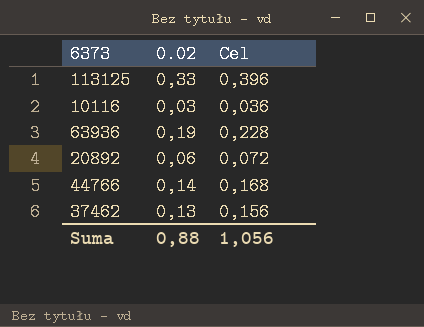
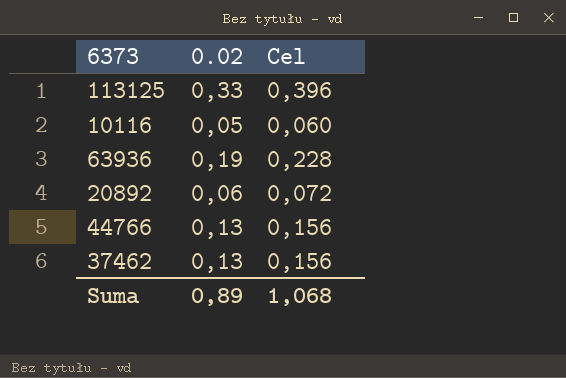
10116 | 0.02: 0,03 -> 0,05
10116 | Cel: 0,036 -> 0,060
44766 | 0.02: 0,14 -> 0,13
44766 | Cel: 0,168 -> 0,156
Suma | 0.02: 0,88 -> 0,89
Suma | Cel: 1,056 -> 1,068

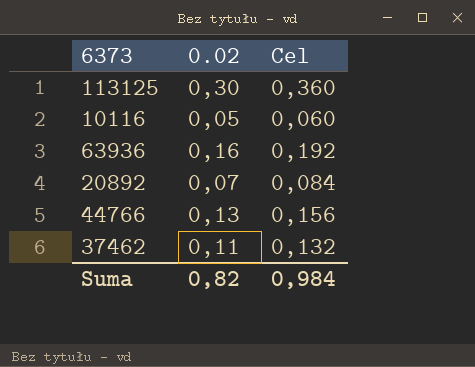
113125 | 0.02: 0,33 -> 0,30
113125 | Cel: 0,396 -> 0,360
63936 | 0.02: 0,19 -> 0,16
63936 | Cel: 0,228 -> 0,192
20892 | 0.02: 0,06 -> 0,07
20892 | Cel: 0,072 -> 0,084
37462 | 0.02: 0,13 -> 0,11
37462 | Cel: 0,156 -> 0,132
Suma | 0.02: 0,89 -> 0,82
Suma | Cel: 1,068 -> 0,984

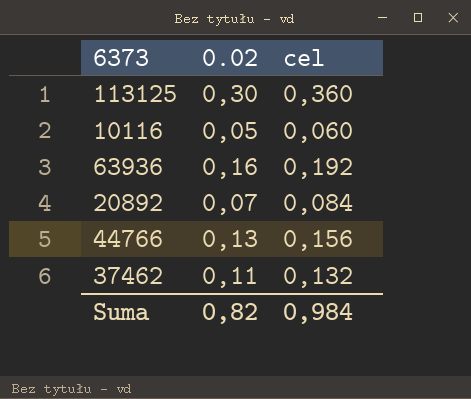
column name: Cel -> cel

